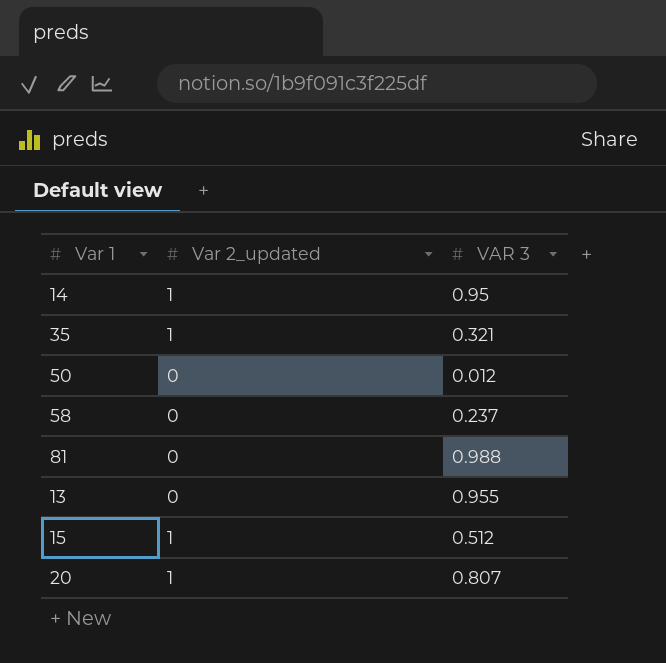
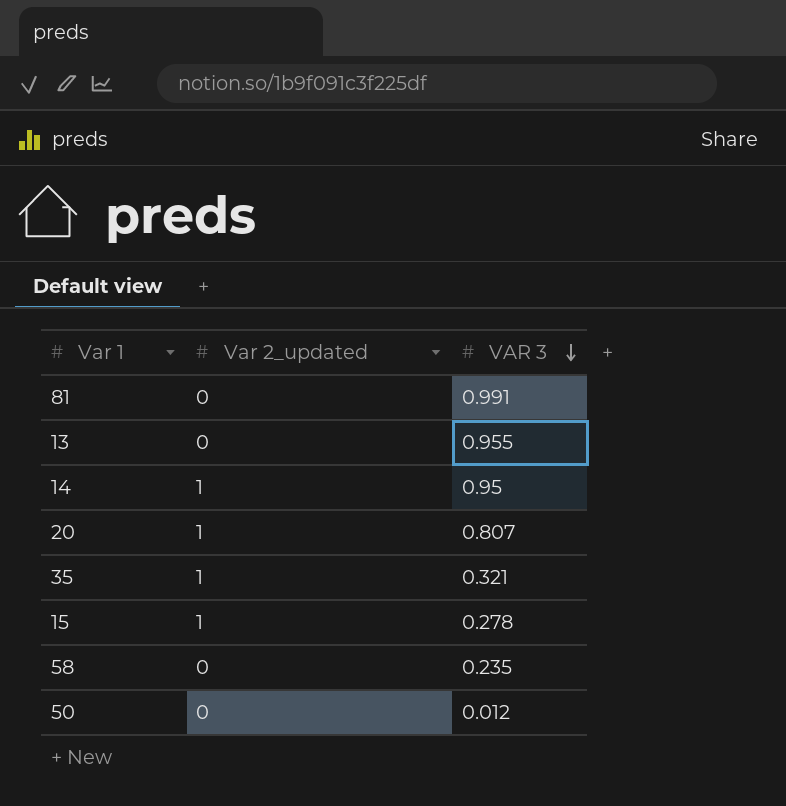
row order: none -> VAR 3 descending
81 | VAR 3: 0.988 -> 0.991
15 | VAR 3: 0.512 -> 0.278
58 | VAR 3: 0.237 -> 0.235

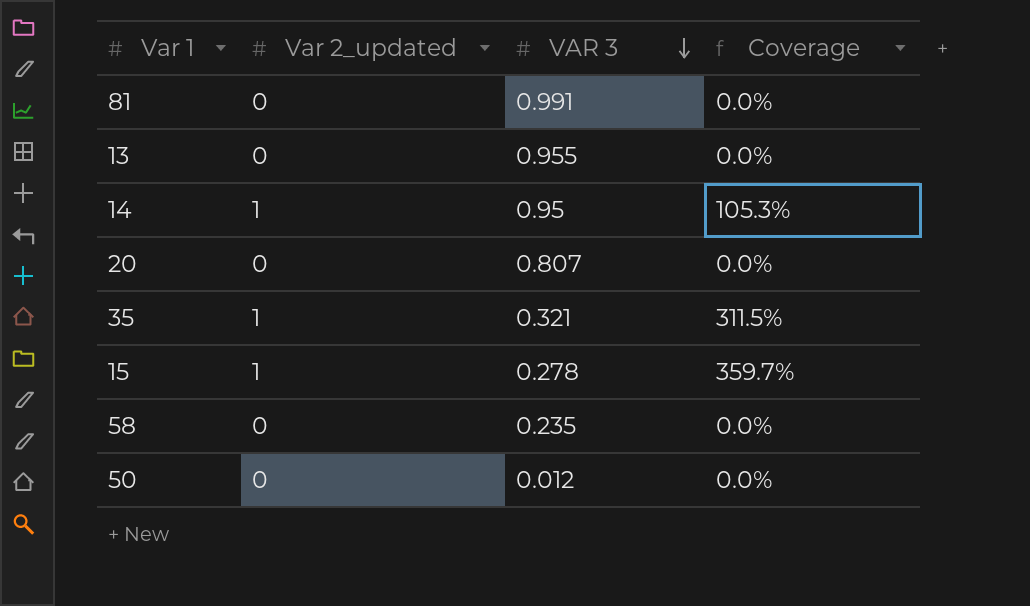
column Coverage | formula: none -> [Var 2_updated] / [VAR 3]
20 | Var 2_updated: 1 -> 0

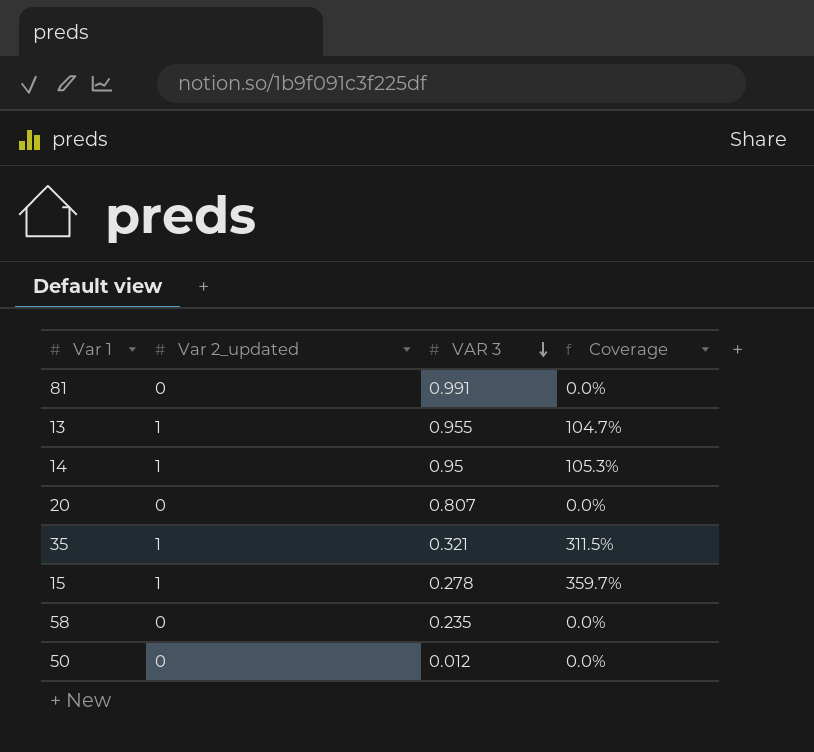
13 | Var 2_updated: 0 -> 1
13 | Coverage: 0.0% -> 104.7%

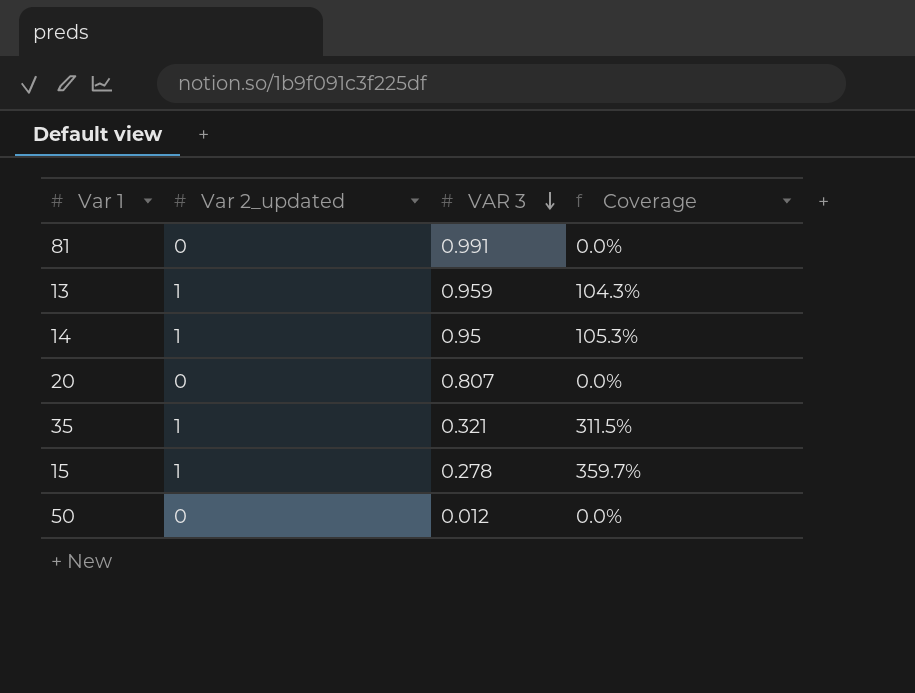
row 58: 0 | 0.235 | 0.0% -> none
13 | VAR 3: 0.955 -> 0.959
13 | Coverage: 104.7% -> 104.3%

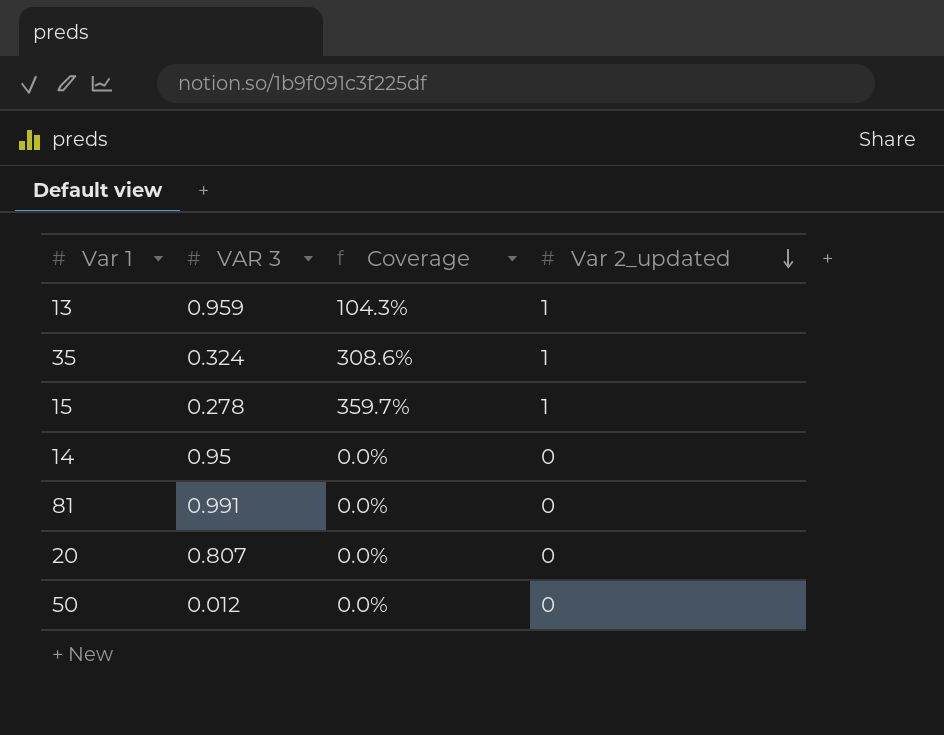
row order: VAR 3 descending -> Var 2_updated descending
column Var 2_updated | position: 2 -> 4
35 | VAR 3: 0.321 -> 0.324
35 | Coverage: 311.5% -> 308.6%
14 | Coverage: 105.3% -> 0.0%
14 | Var 2_updated: 1 -> 0

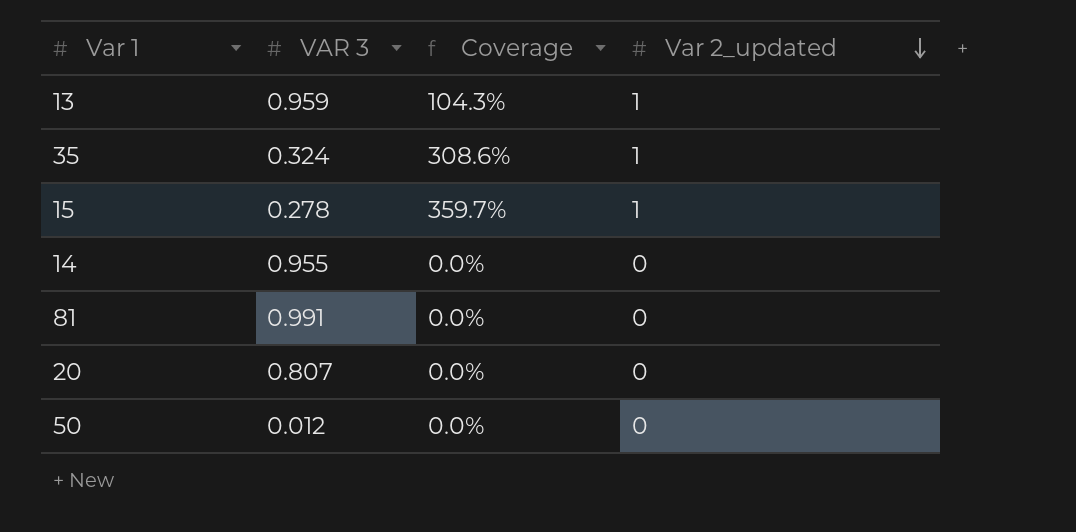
14 | VAR 3: 0.95 -> 0.955

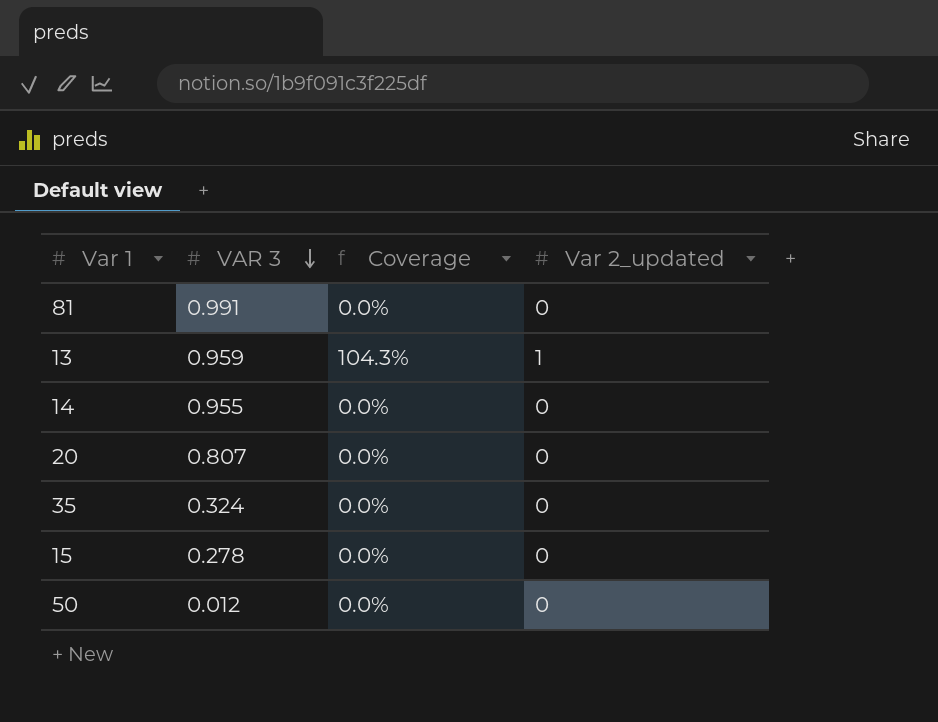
row order: Var 2_updated descending -> VAR 3 descending
35 | Coverage: 308.6% -> 0.0%
35 | Var 2_updated: 1 -> 0
15 | Coverage: 359.7% -> 0.0%
15 | Var 2_updated: 1 -> 0

